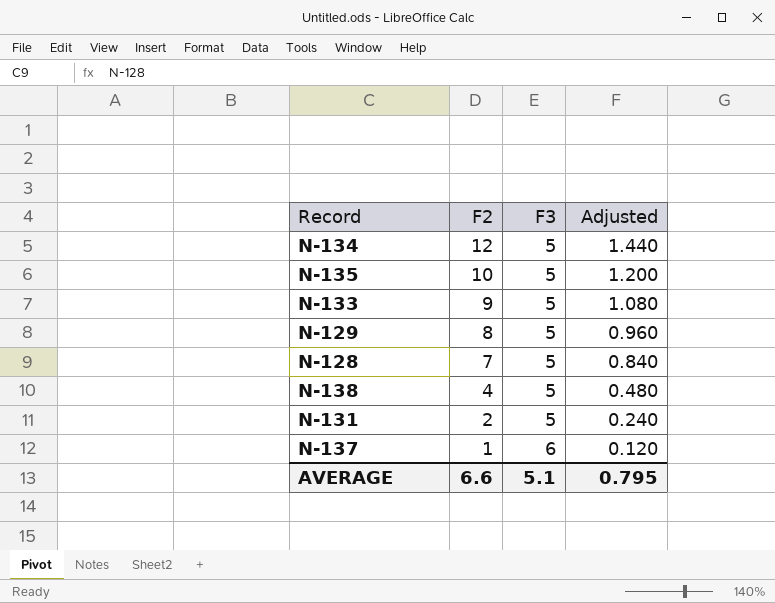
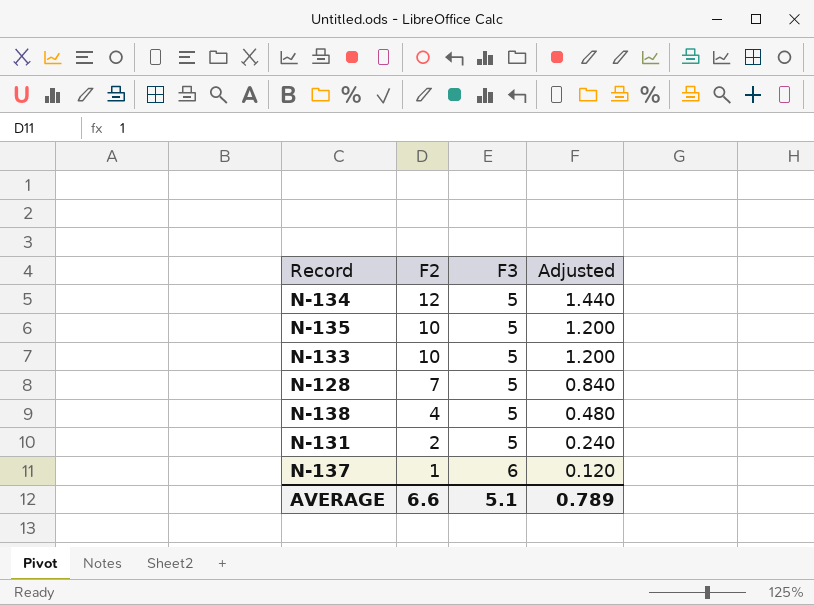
row N-129: 8 | 5 | 0.960 -> none
N-133 | F2: 9 -> 10
N-133 | Adjusted: 1.080 -> 1.200
AVERAGE | Adjusted: 0.795 -> 0.789

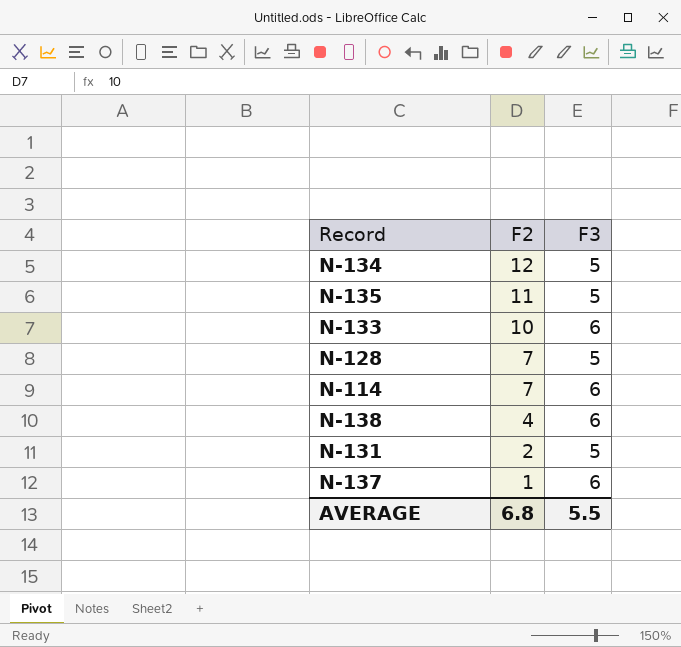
column Adjusted | formula: [F2] * 0.12 -> none
N-135 | F2: 10 -> 11
N-133 | F3: 5 -> 6
row N-114: none -> 7 | 6
N-138 | F3: 5 -> 6
AVERAGE | F2: 6.6 -> 6.8
AVERAGE | F3: 5.1 -> 5.5

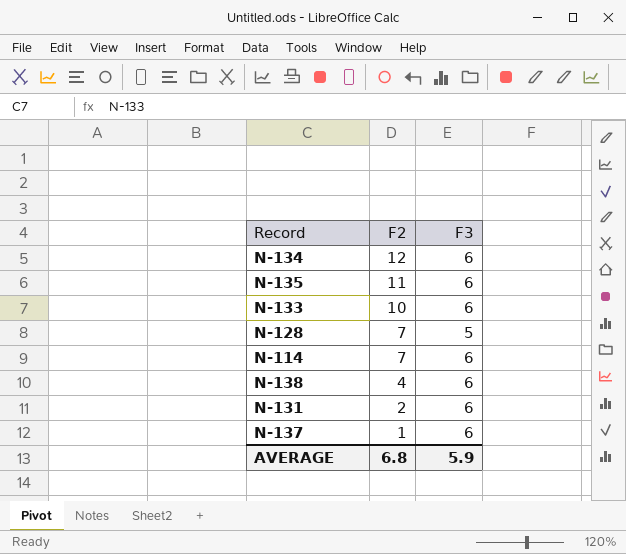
N-134 | F3: 5 -> 6
N-135 | F3: 5 -> 6
N-131 | F3: 5 -> 6
AVERAGE | F3: 5.5 -> 5.9

